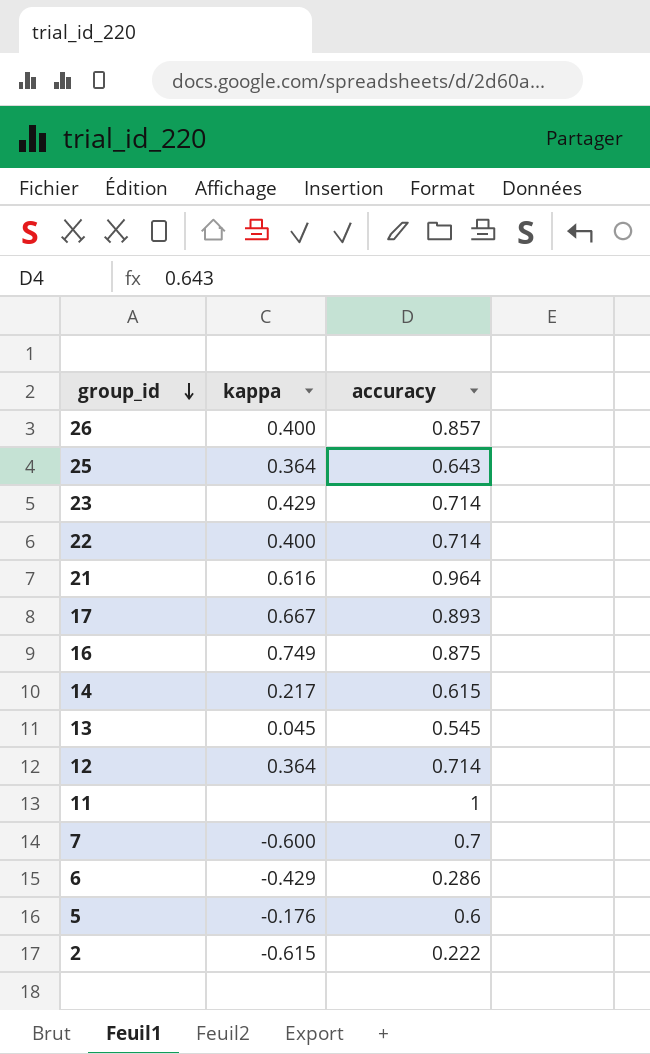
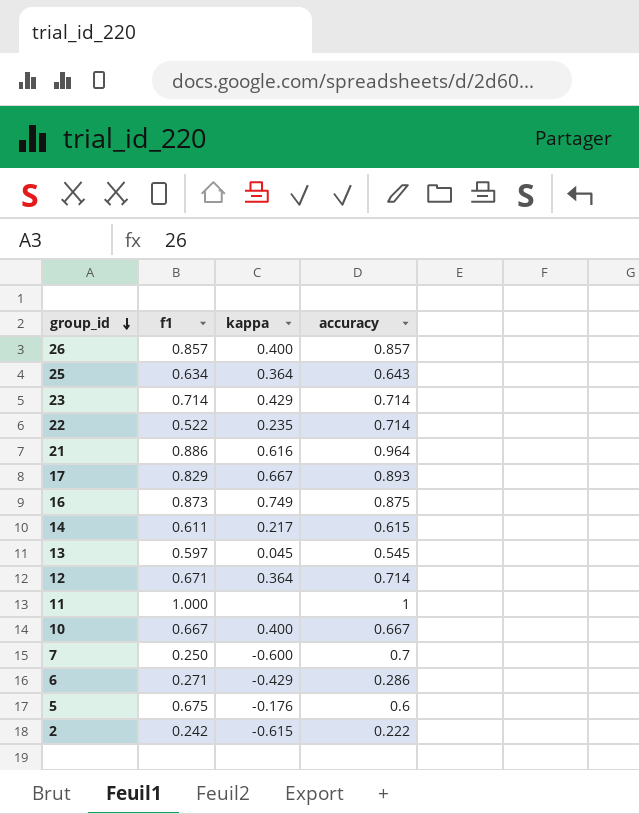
column f1 | position: none -> 2
22 | kappa: 0.400 -> 0.235
row 10: none -> 0.667 | 0.400 | 0.667

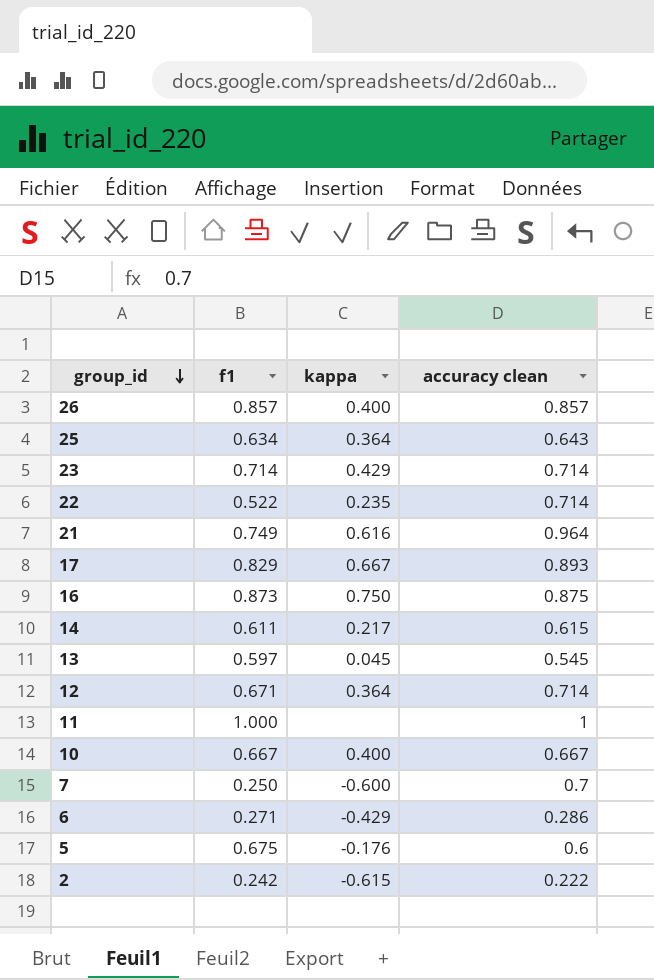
column name: accuracy -> accuracy clean
21 | f1: 0.886 -> 0.749
16 | kappa: 0.749 -> 0.750

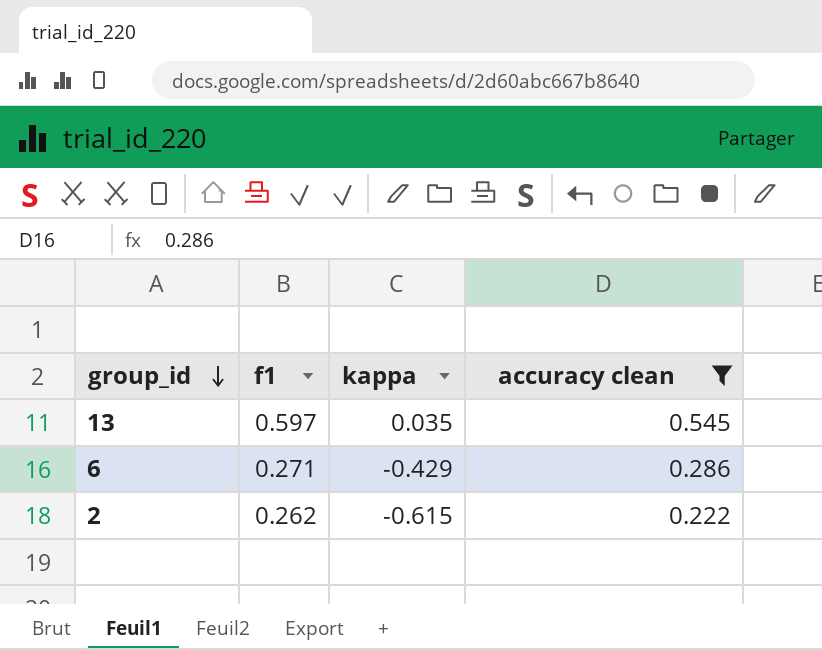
filter: none -> accuracy clean <= 0.545
13 | kappa: 0.045 -> 0.035
2 | f1: 0.242 -> 0.262

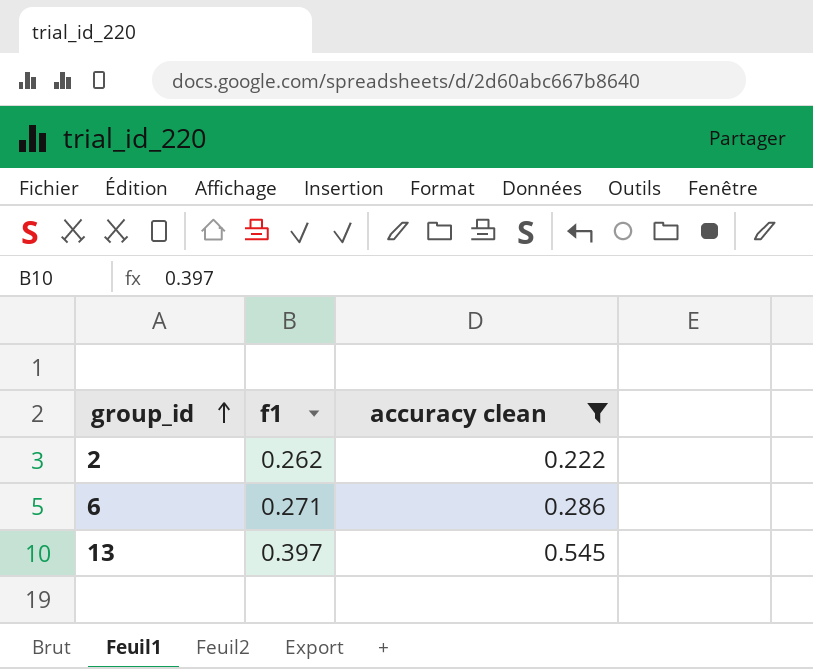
row order: group_id descending -> group_id ascending
column kappa | position: 3 -> none
13 | f1: 0.597 -> 0.397

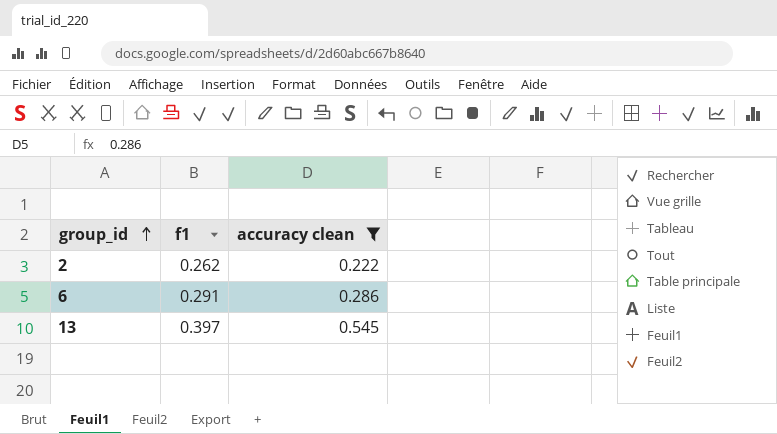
6 | f1: 0.271 -> 0.291

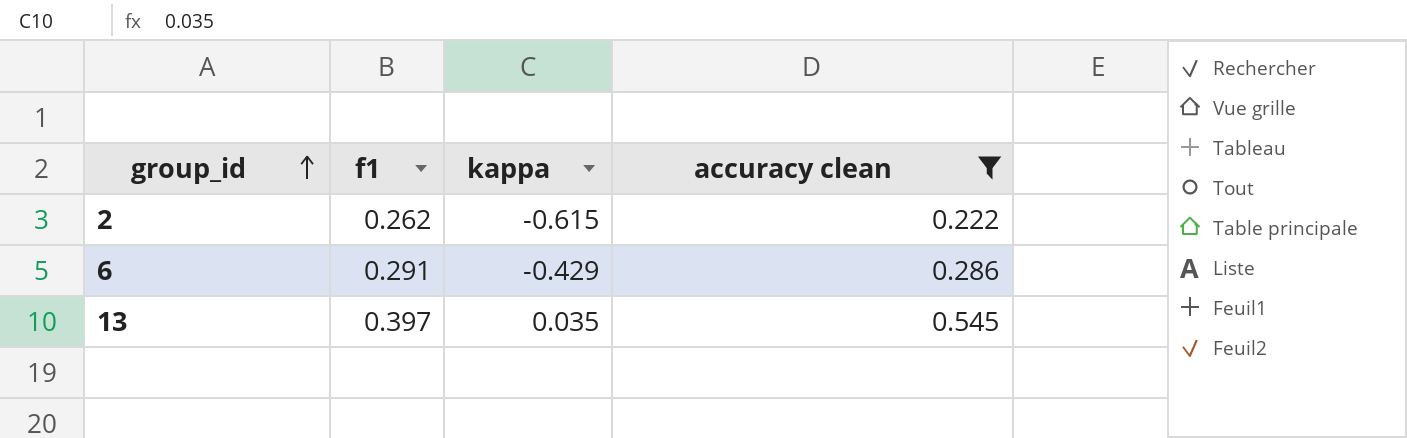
column kappa | position: none -> 3

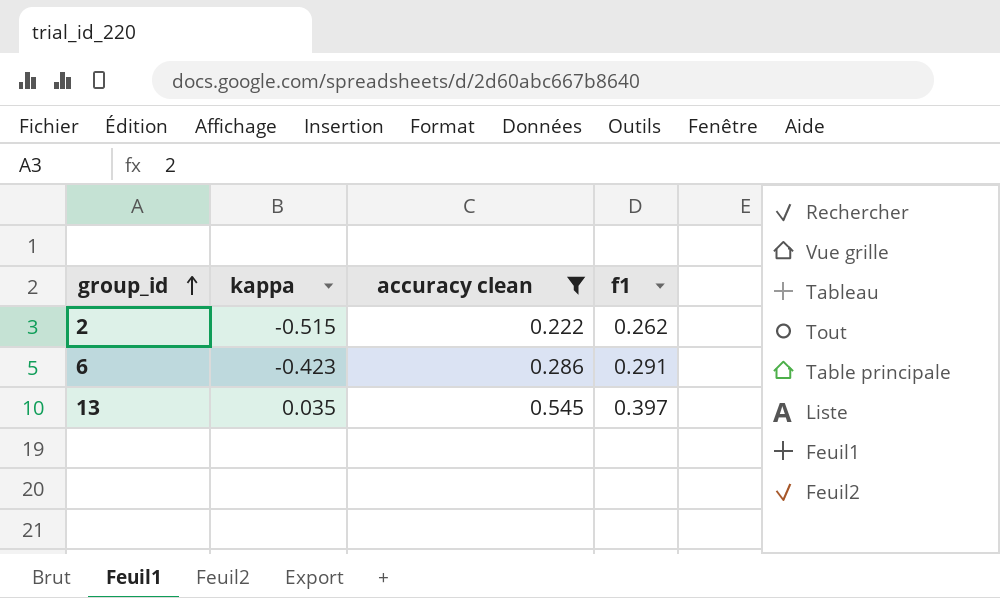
column f1 | position: 2 -> 4
2 | kappa: -0.615 -> -0.515
6 | kappa: -0.429 -> -0.423

